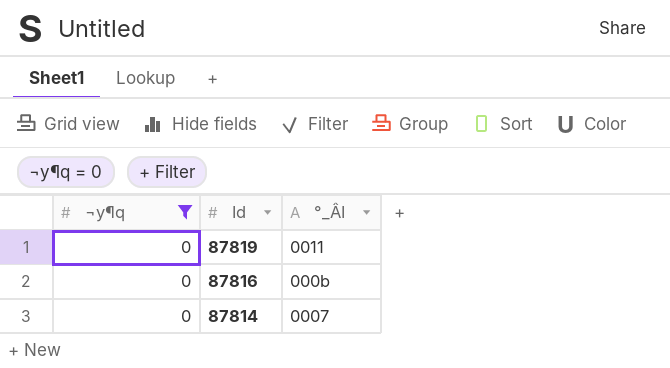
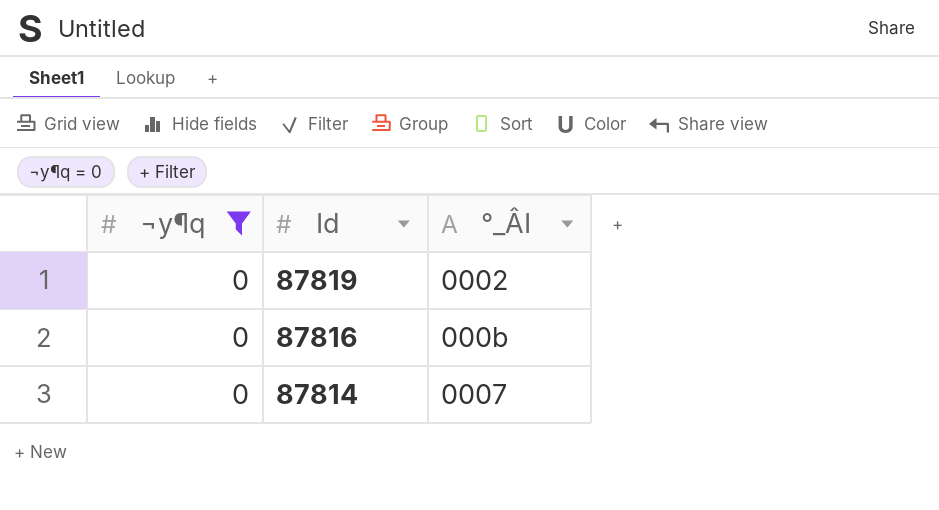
87819 | °_ÂI: 0011 -> 0002

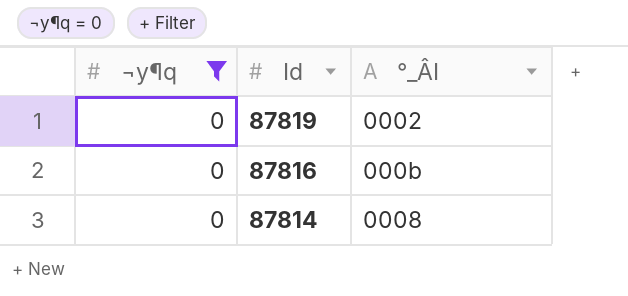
87814 | °_ÂI: 0007 -> 0008

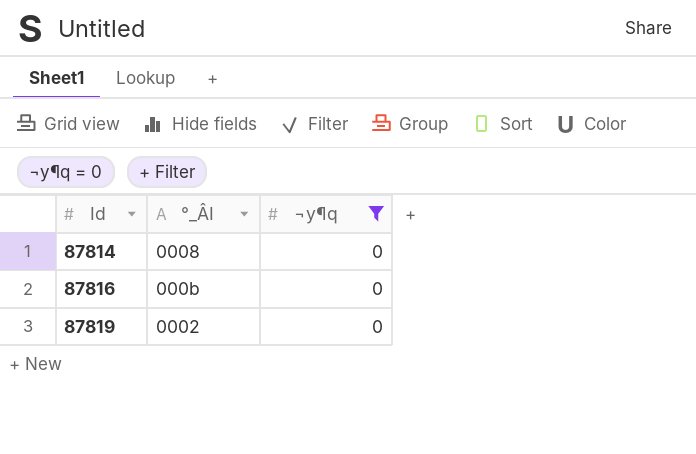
row order: Id descending -> Id ascending
column ¬y¶q | position: 1 -> 3

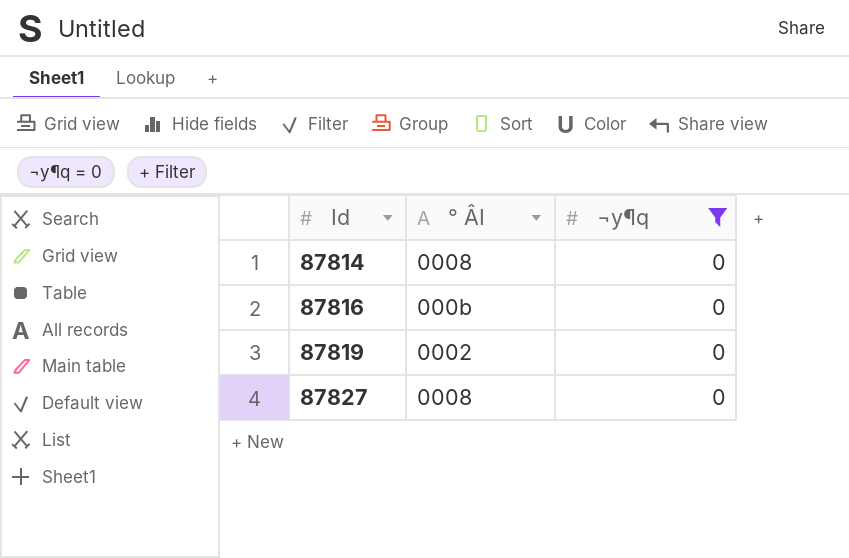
column name: °_ÂI -> ° ÂI
row 87827: none -> 0008 | 0

